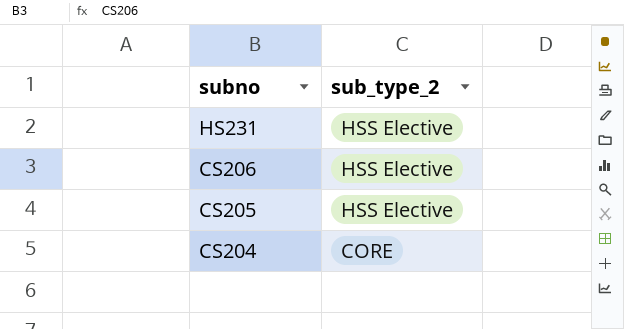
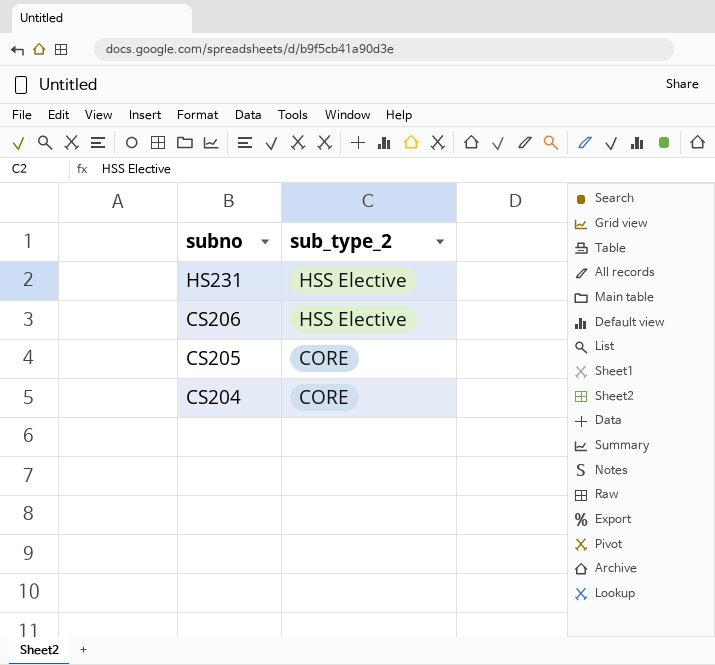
CS205 | sub_type_2: HSS Elective -> CORE

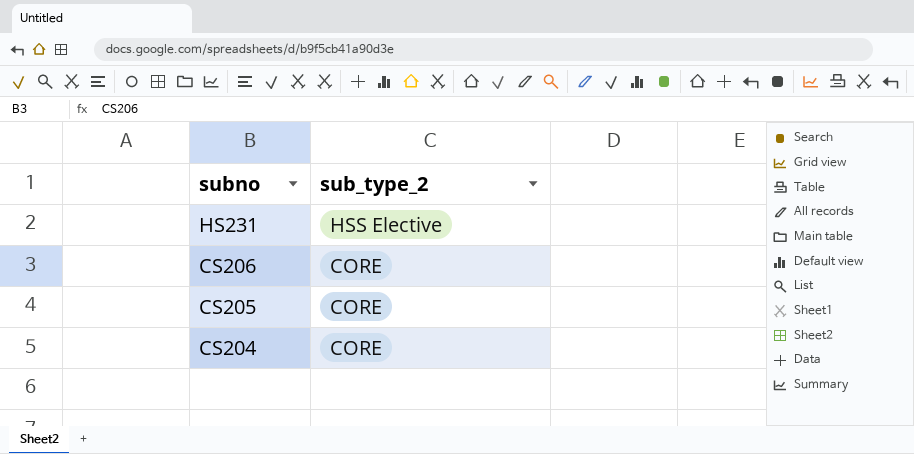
CS206 | sub_type_2: HSS Elective -> CORE

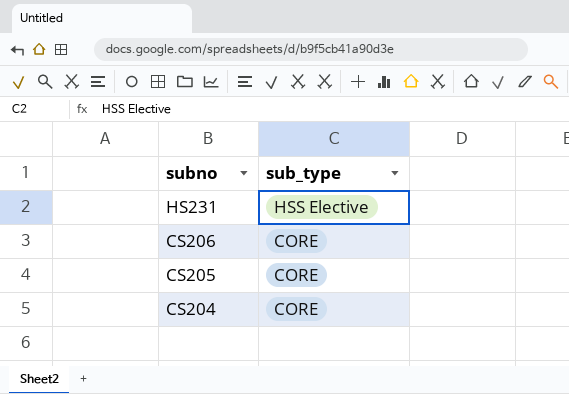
column name: sub_type_2 -> sub_type

